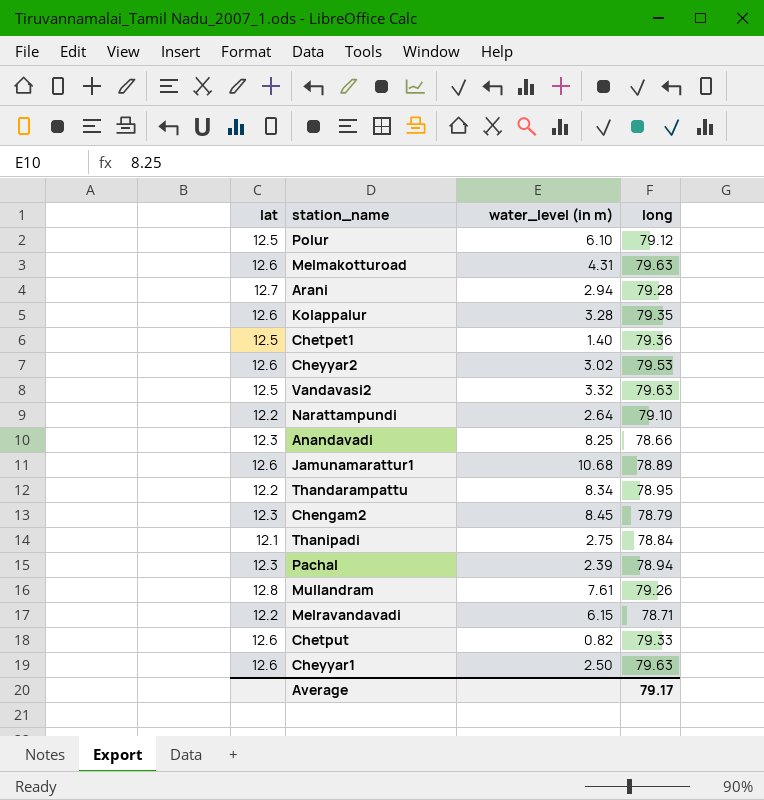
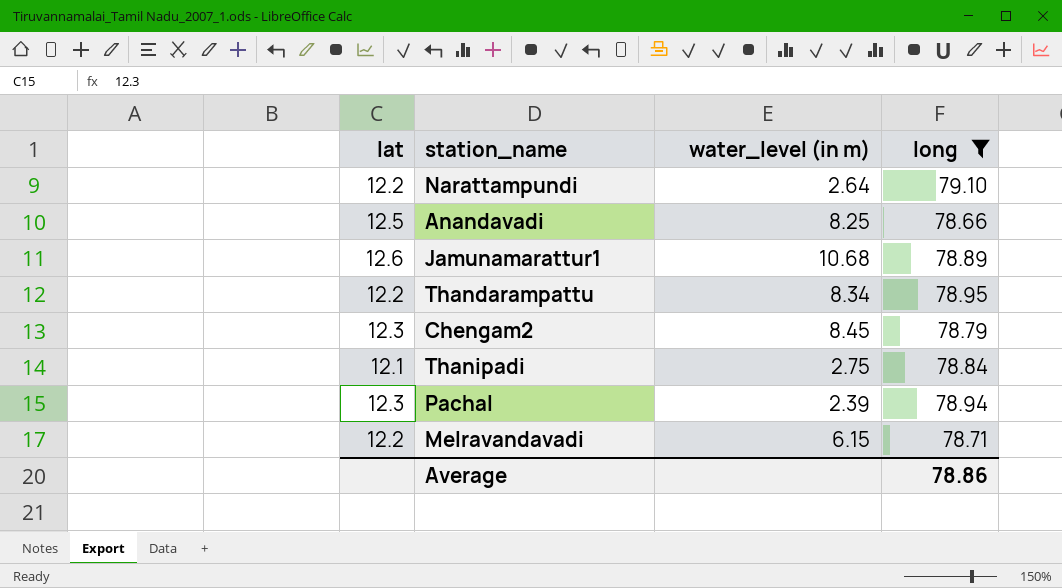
filter: none -> long <= 79.10
Anandavadi | lat: 12.3 -> 12.5
Average | long: 79.17 -> 78.86

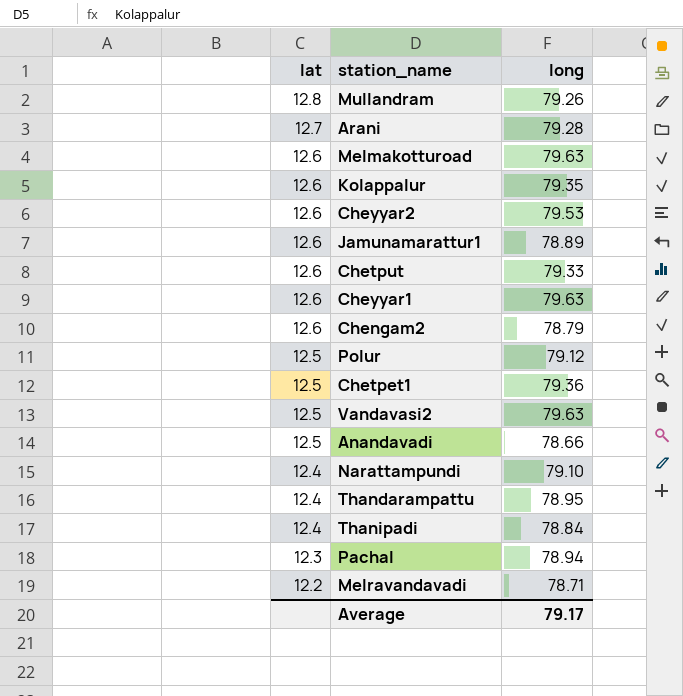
filter: long <= 79.10 -> none
row order: none -> lat descending
column water_level (in m) | position: 3 -> none
Chengam2 | lat: 12.3 -> 12.6
Narattampundi | lat: 12.2 -> 12.4
Thandarampattu | lat: 12.2 -> 12.4
Thanipadi | lat: 12.1 -> 12.4
Average | long: 78.86 -> 79.17

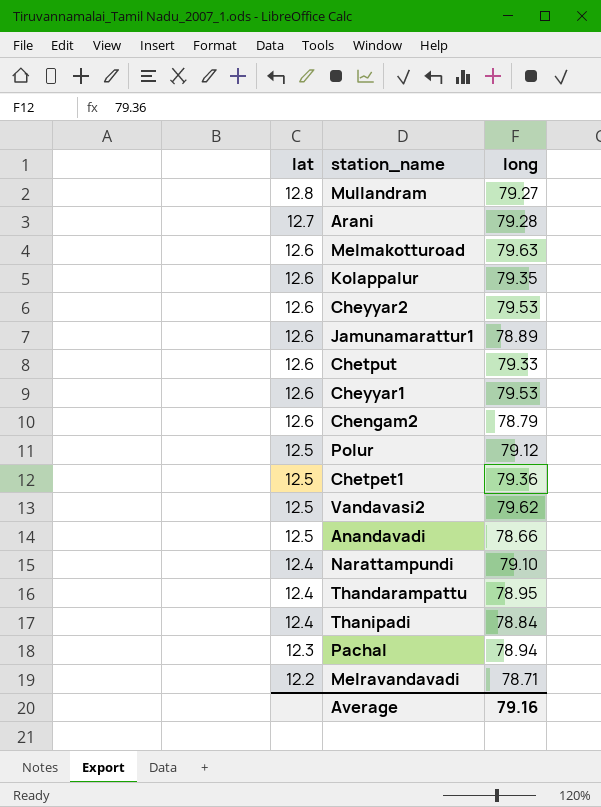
Mullandram | long: 79.26 -> 79.27
Cheyyar1 | long: 79.63 -> 79.53
Vandavasi2 | long: 79.63 -> 79.62
Average | long: 79.17 -> 79.16

